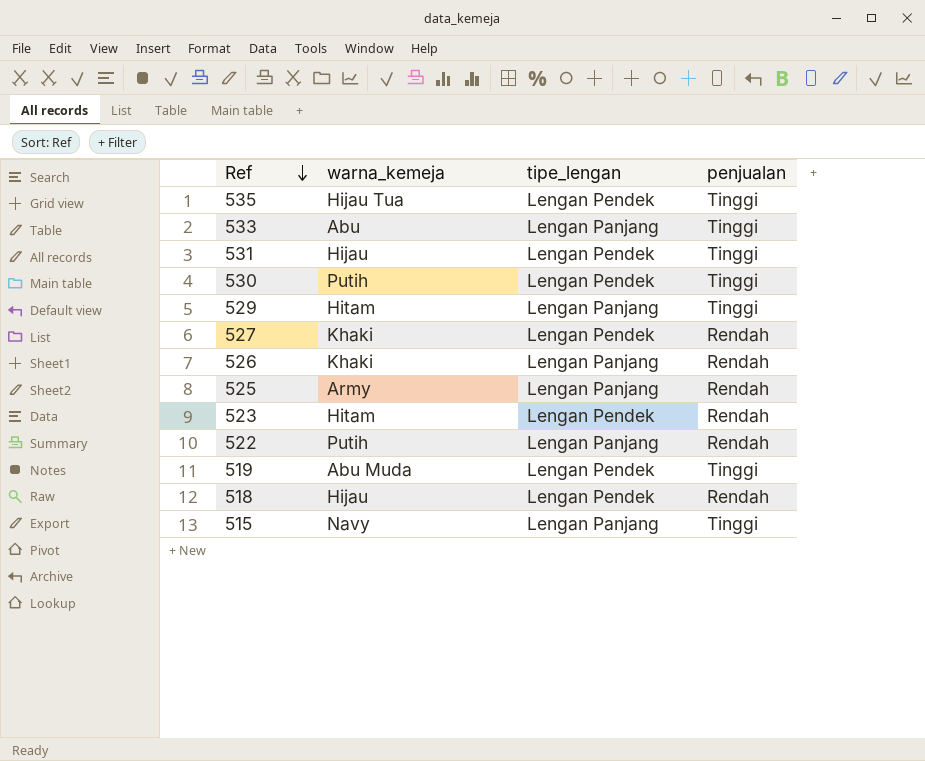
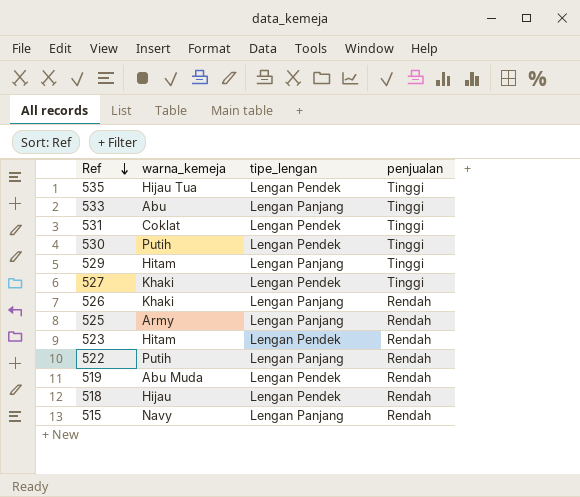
531 | warna_kemeja: Hijau -> Coklat
527 | penjualan: Rendah -> Tinggi
519 | penjualan: Tinggi -> Rendah
515 | penjualan: Tinggi -> Rendah

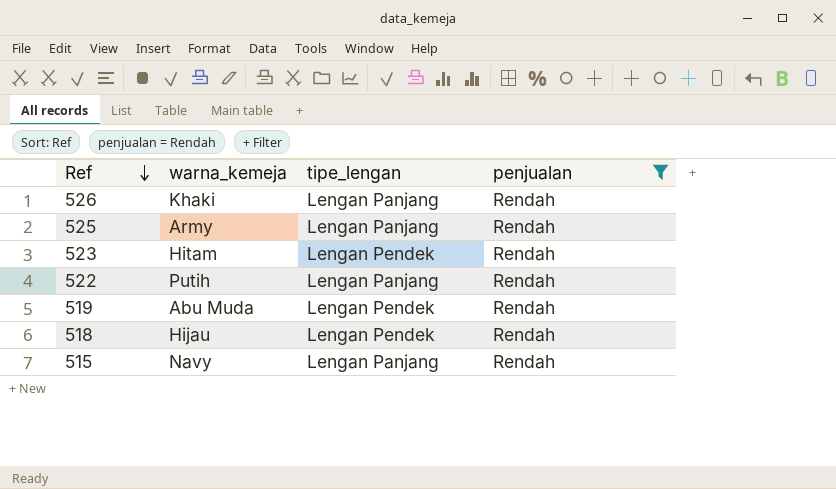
filter: none -> penjualan = Rendah

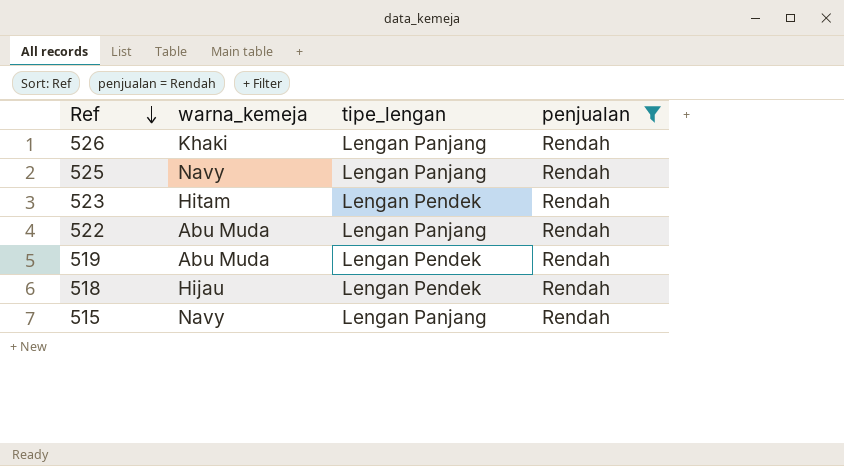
525 | warna_kemeja: Army -> Navy
522 | warna_kemeja: Putih -> Abu Muda

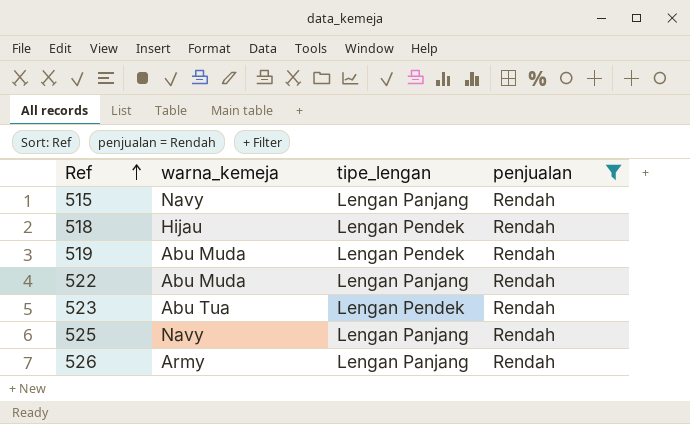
row order: Ref descending -> Ref ascending
523 | warna_kemeja: Hitam -> Abu Tua
526 | warna_kemeja: Khaki -> Army

